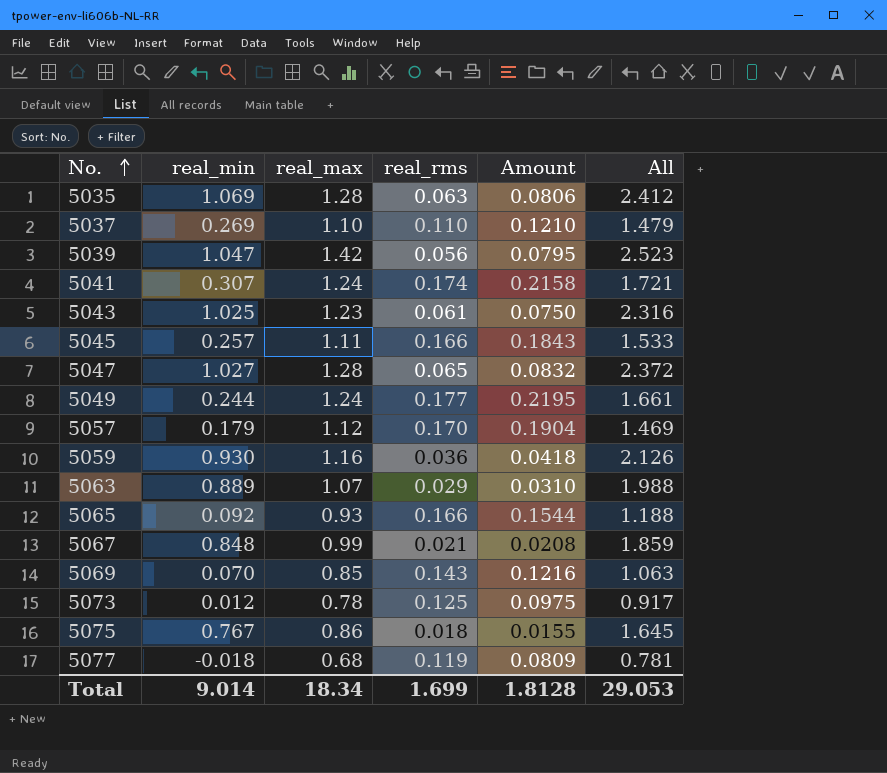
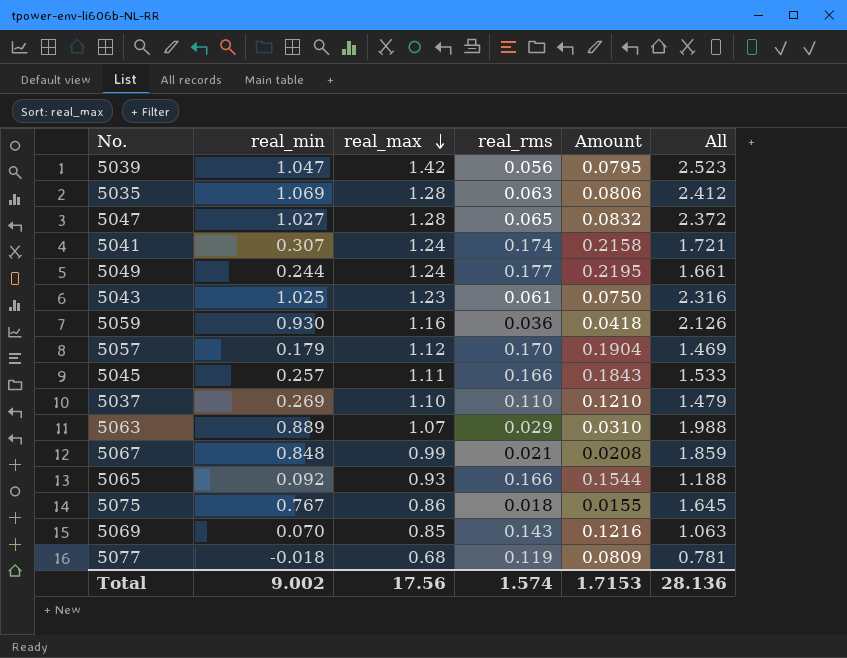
row order: No. ascending -> real_max descending
row 5073: 0.012 | 0.78 | 0.125 | 0.0975 | 0.917 -> none
Total | real_min: 9.014 -> 9.002
Total | real_max: 18.34 -> 17.56
Total | real_rms: 1.699 -> 1.574
Total | Amount: 1.8128 -> 1.7153
Total | All: 29.053 -> 28.136

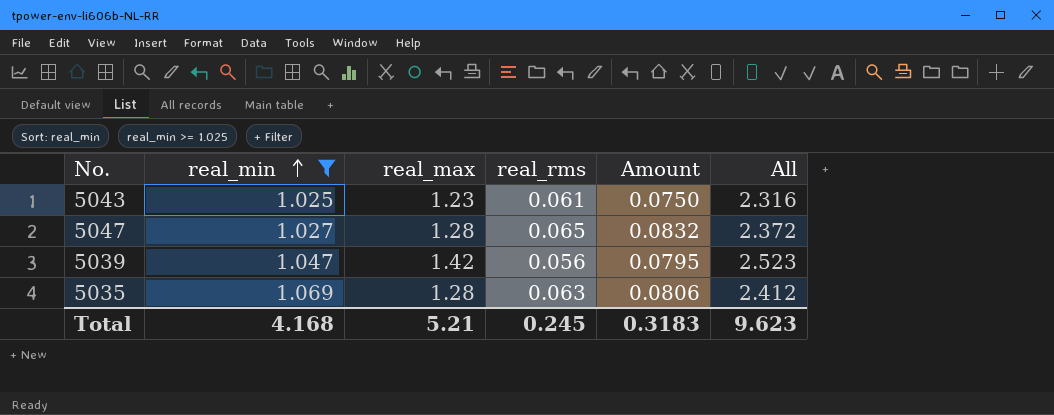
filter: none -> real_min >= 1.025
row order: real_max descending -> real_min ascending
Total | real_min: 9.002 -> 4.168
Total | real_max: 17.56 -> 5.21
Total | real_rms: 1.574 -> 0.245
Total | Amount: 1.7153 -> 0.3183
Total | All: 28.136 -> 9.623

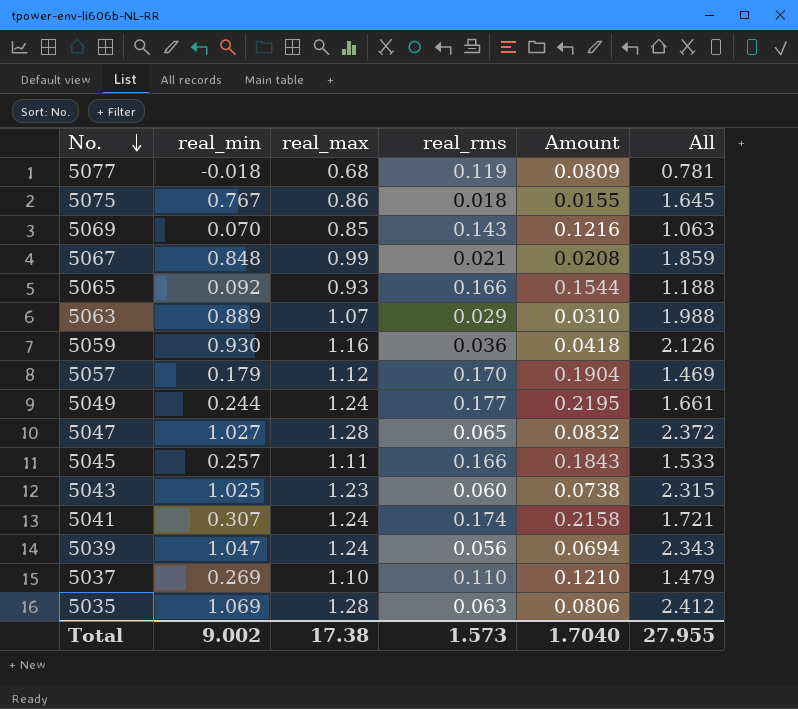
filter: real_min >= 1.025 -> none
row order: real_min ascending -> No. descending
5043 | real_rms: 0.061 -> 0.060
5043 | Amount: 0.0750 -> 0.0738
5043 | All: 2.316 -> 2.315
5039 | real_max: 1.42 -> 1.24
5039 | Amount: 0.0795 -> 0.0694
5039 | All: 2.523 -> 2.343
Total | real_min: 4.168 -> 9.002
Total | real_max: 5.21 -> 17.38
Total | real_rms: 0.245 -> 1.573
Total | Amount: 0.3183 -> 1.7040
Total | All: 9.623 -> 27.955

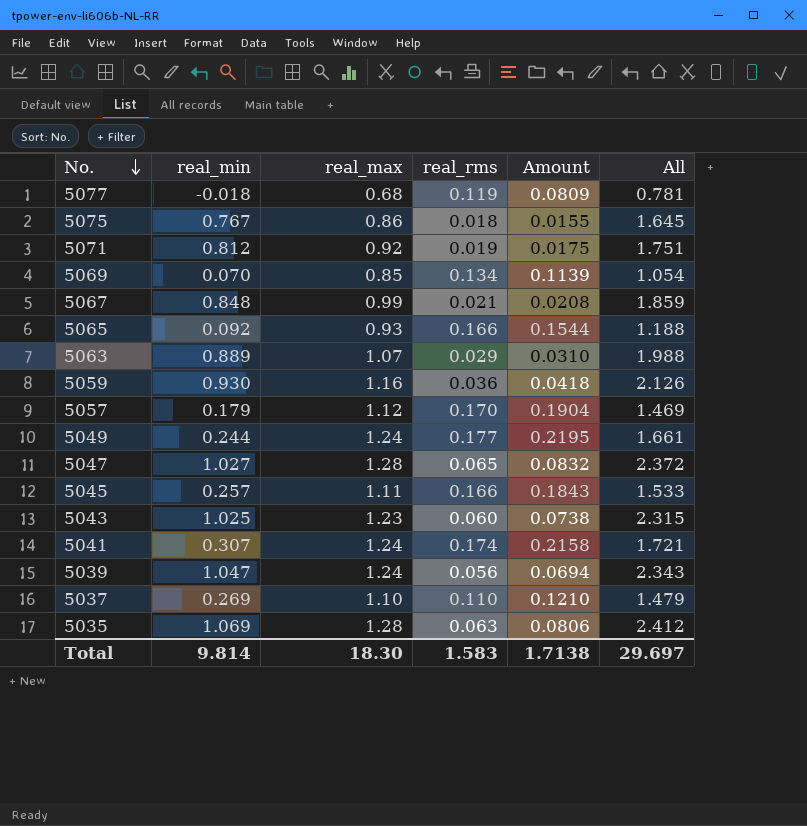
row 5071: none -> 0.812 | 0.92 | 0.019 | 0.0175 | 1.751
5069 | real_rms: 0.143 -> 0.134
5069 | Amount: 0.1216 -> 0.1139
5069 | All: 1.063 -> 1.054
Total | real_min: 9.002 -> 9.814
Total | real_max: 17.38 -> 18.30
Total | real_rms: 1.573 -> 1.583
Total | Amount: 1.7040 -> 1.7138
Total | All: 27.955 -> 29.697

